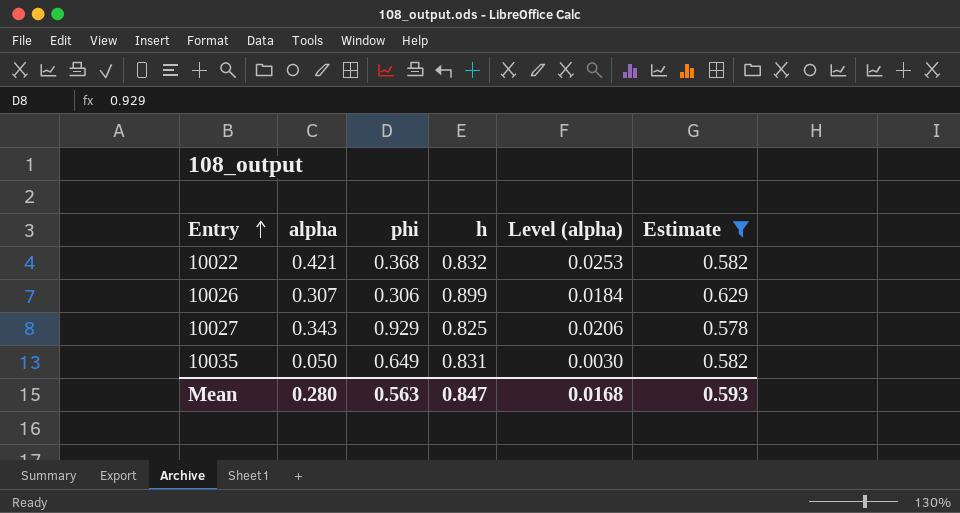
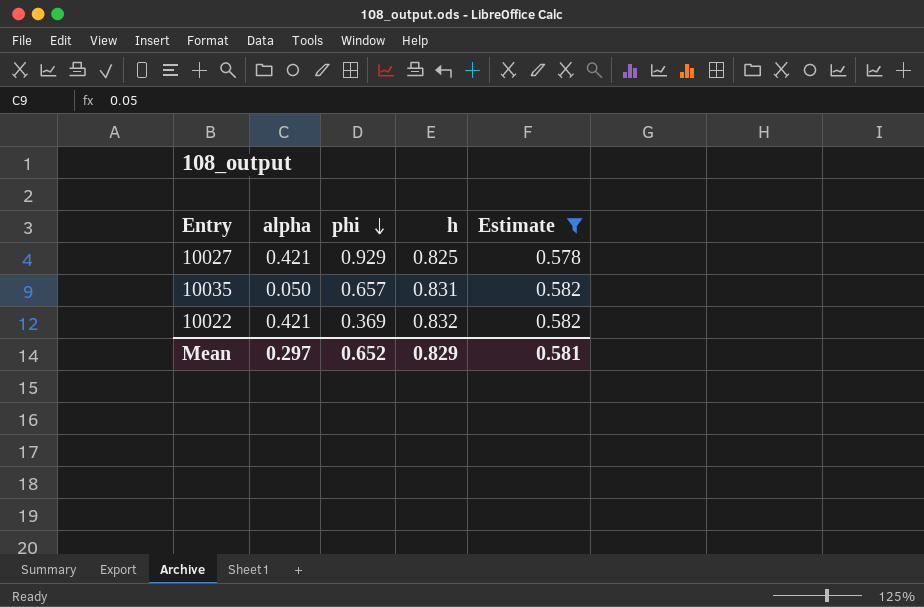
row order: Entry ascending -> phi descending
column Level (alpha) | formula: [alpha] * 0.06 -> none
row 10026: 0.307 | 0.306 | 0.899 | 0.0184 | 0.629 -> none
10027 | alpha: 0.343 -> 0.421
10035 | phi: 0.649 -> 0.657
10022 | phi: 0.368 -> 0.369
Mean | alpha: 0.280 -> 0.297
Mean | phi: 0.563 -> 0.652
Mean | h: 0.847 -> 0.829
Mean | Estimate: 0.593 -> 0.581

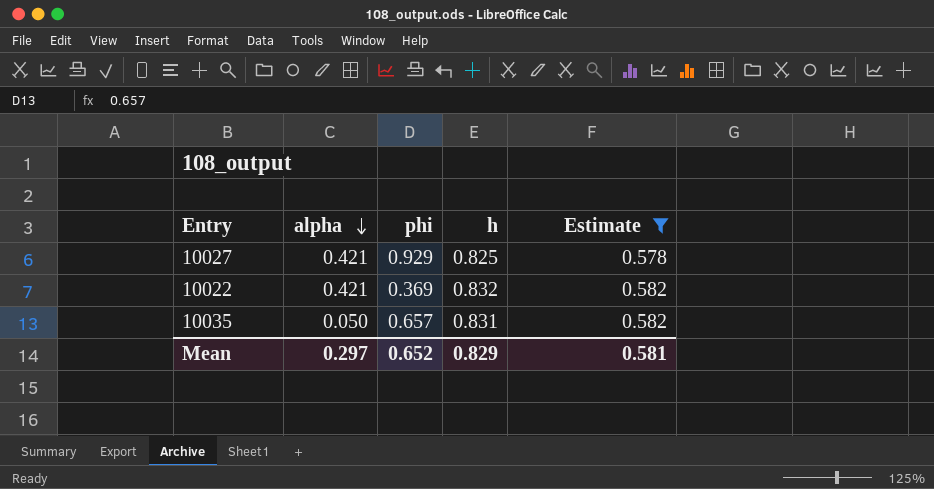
row order: phi descending -> alpha descending

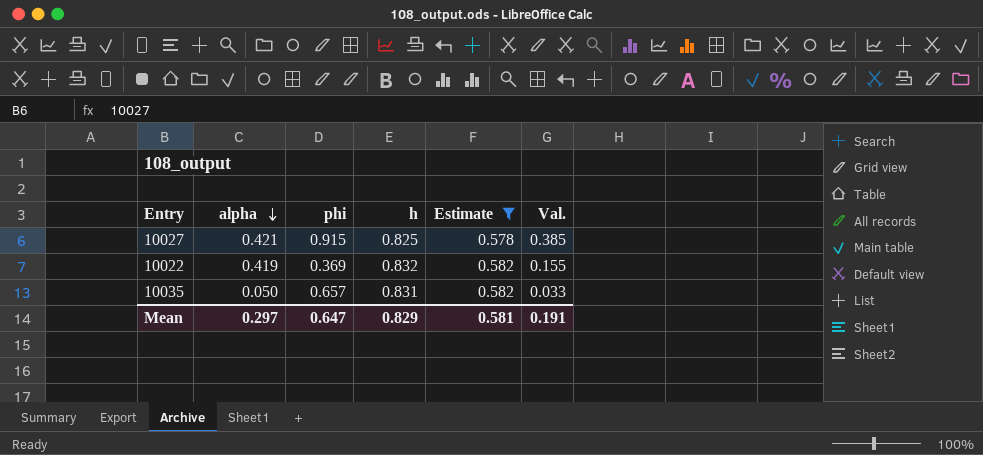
column Val. | formula: none -> [alpha] * [phi]
10027 | phi: 0.929 -> 0.915
10022 | alpha: 0.421 -> 0.419
Mean | phi: 0.652 -> 0.647

